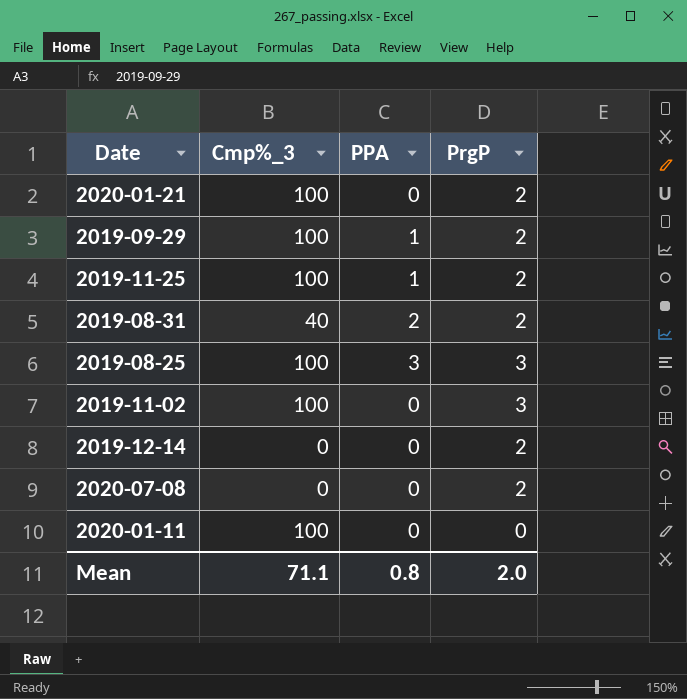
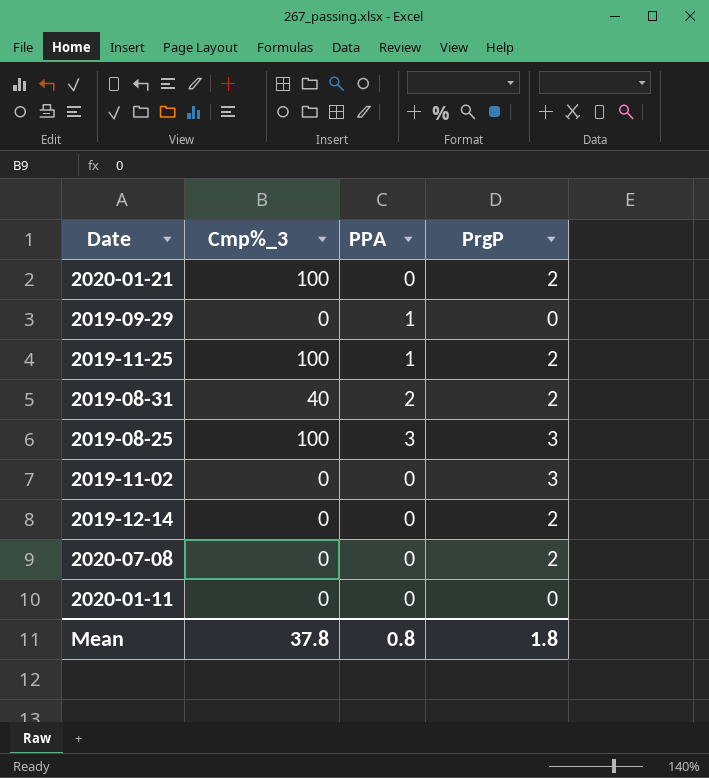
2019-09-29 | Cmp%_3: 100 -> 0
2019-09-29 | PrgP: 2 -> 0
2019-11-02 | Cmp%_3: 100 -> 0
2020-01-11 | Cmp%_3: 100 -> 0
Mean | Cmp%_3: 71.1 -> 37.8
Mean | PrgP: 2.0 -> 1.8

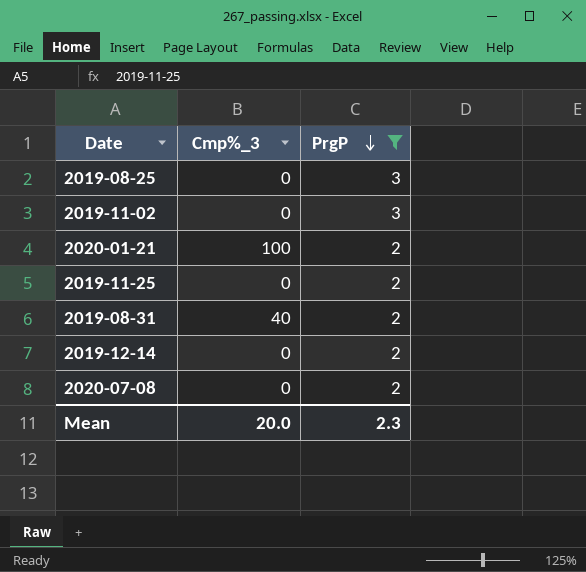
filter: none -> PrgP != 0
row order: none -> PrgP descending
column PPA | position: 3 -> none
2019-08-25 | Cmp%_3: 100 -> 0
2019-11-25 | Cmp%_3: 100 -> 0
Mean | Cmp%_3: 37.8 -> 20.0
Mean | PrgP: 1.8 -> 2.3

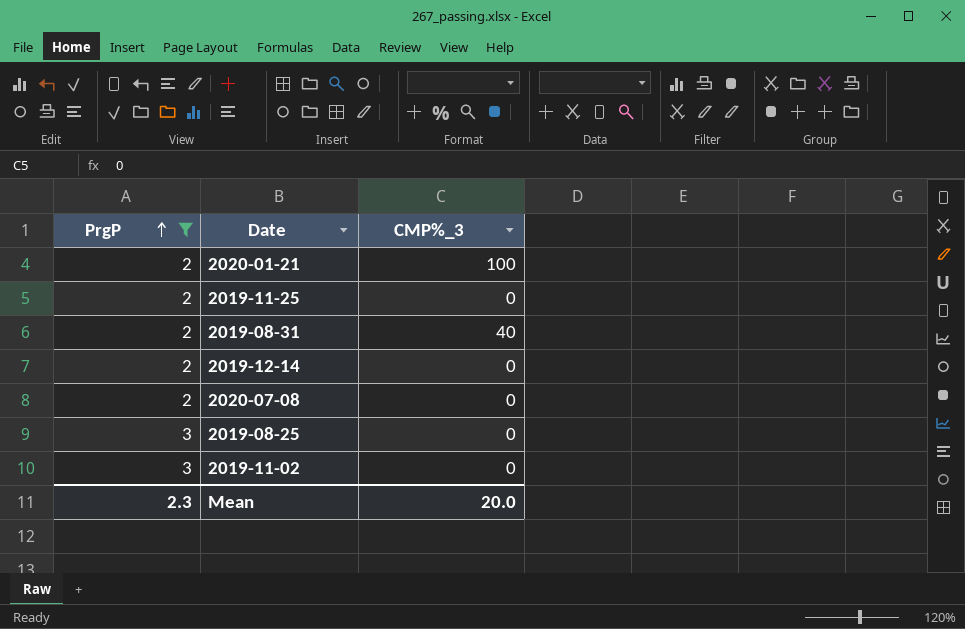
row order: PrgP descending -> PrgP ascending
column PrgP | position: 3 -> 1
column name: Cmp%_3 -> CMP%_3

